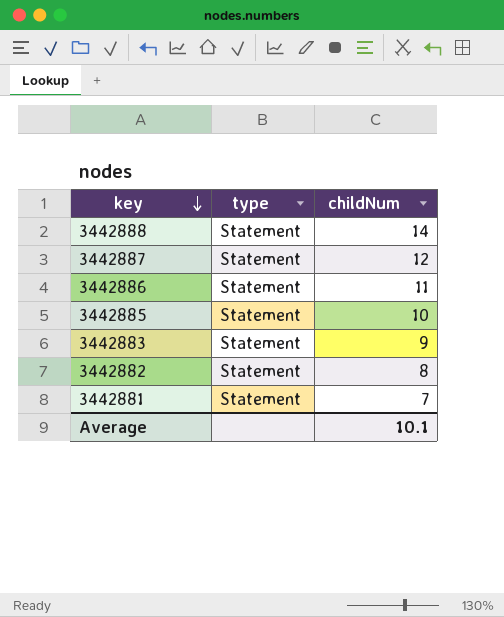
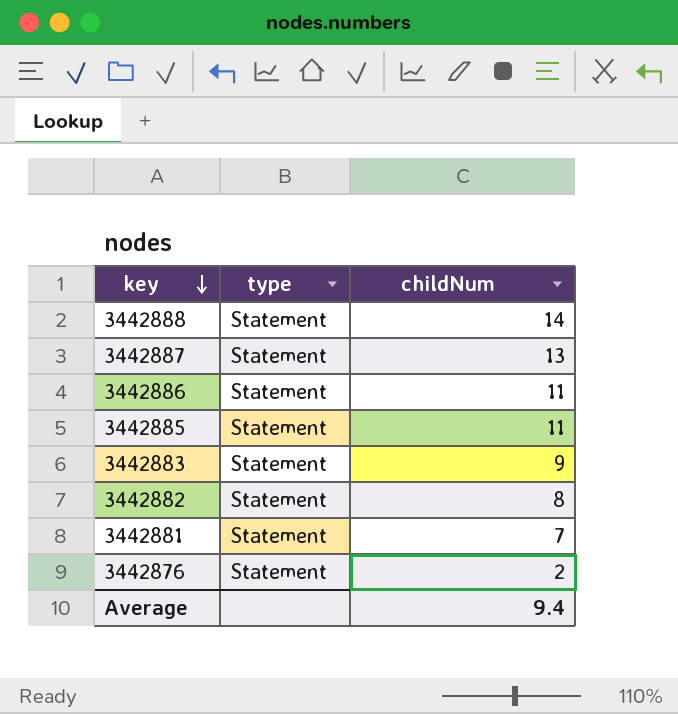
3442887 | childNum: 12 -> 13
3442885 | childNum: 10 -> 11
row 3442876: none -> Statement | 2
Average | childNum: 10.1 -> 9.4

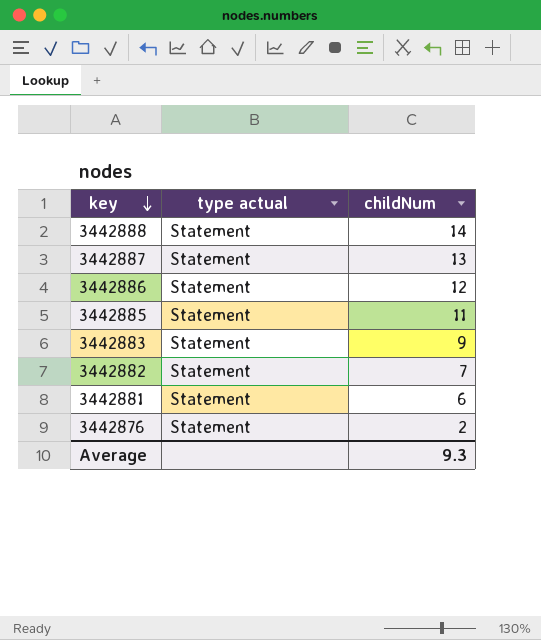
column name: type -> type actual
3442886 | childNum: 11 -> 12
3442882 | childNum: 8 -> 7
3442881 | childNum: 7 -> 6
Average | childNum: 9.4 -> 9.3

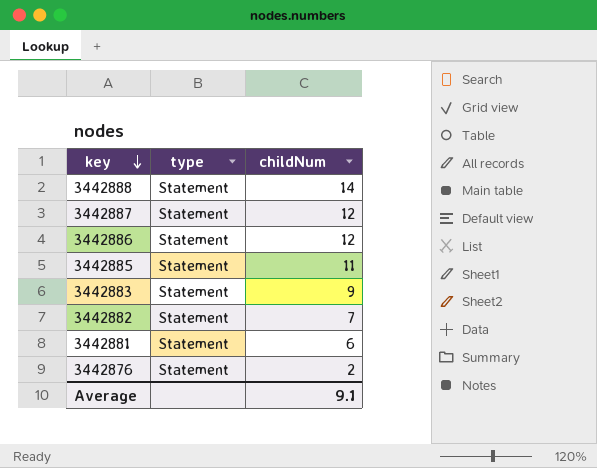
column name: type actual -> type
3442887 | childNum: 13 -> 12
Average | childNum: 9.3 -> 9.1

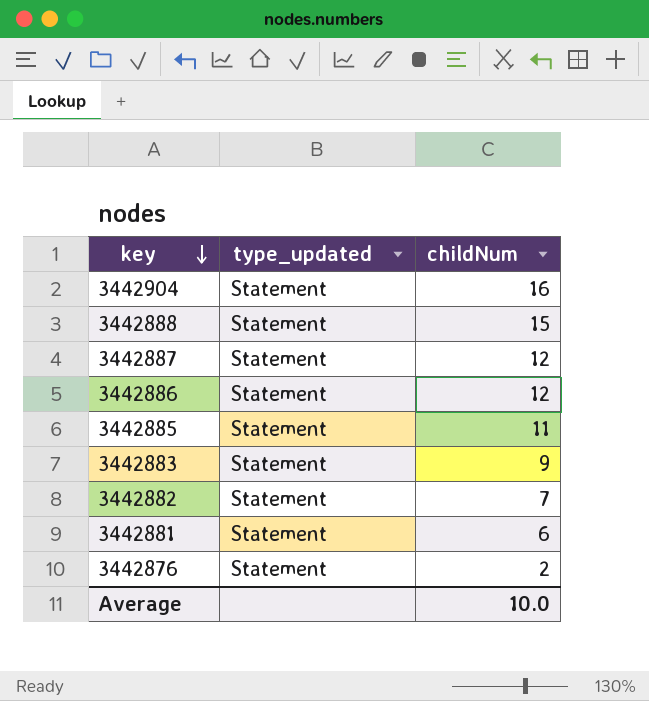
column name: type -> type_updated
row 3442904: none -> Statement | 16
3442888 | childNum: 14 -> 15
Average | childNum: 9.1 -> 10.0

